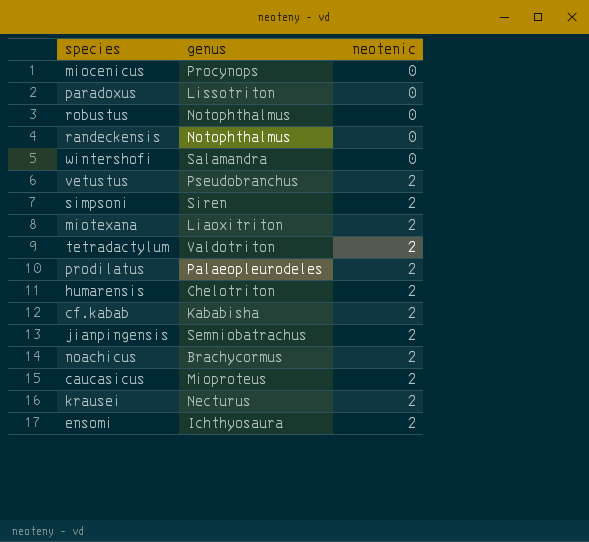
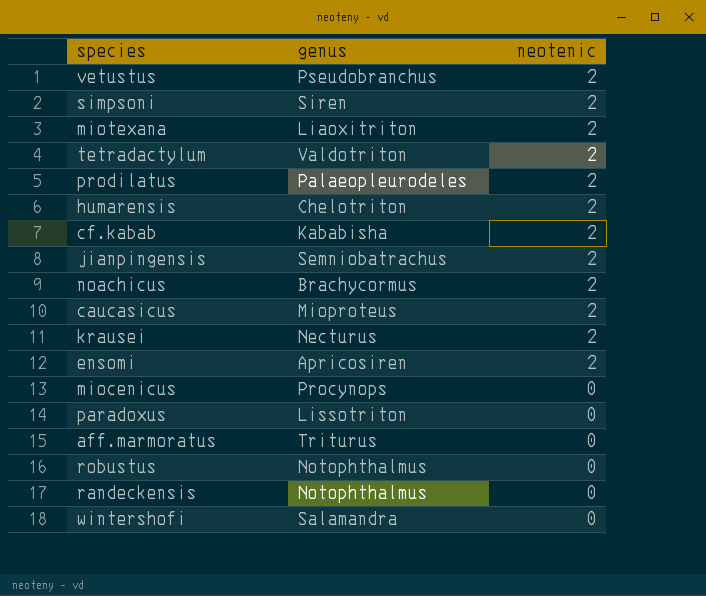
row order: neotenic ascending -> neotenic descending
ensomi | genus: Ichthyosaura -> Apricosiren
row aff.marmoratus: none -> Triturus | 0

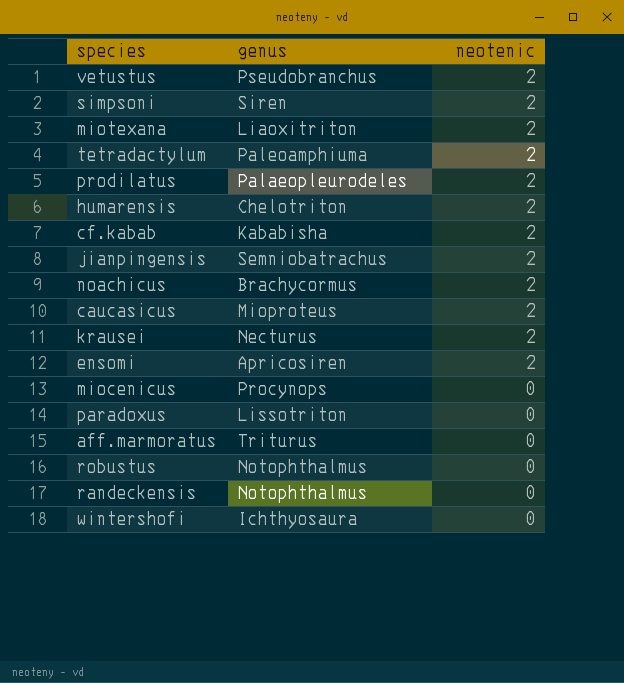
tetradactylum | genus: Valdotriton -> Paleoamphiuma
wintershofi | genus: Salamandra -> Ichthyosaura

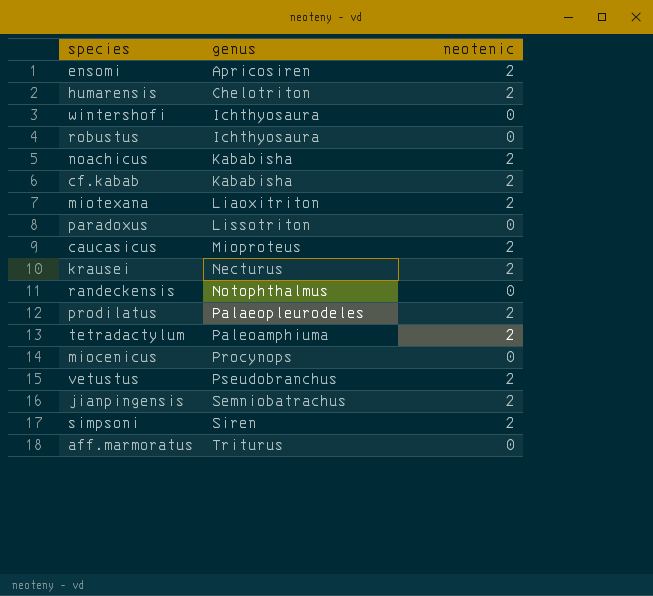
row order: neotenic descending -> genus ascending
robustus | genus: Notophthalmus -> Ichthyosaura
noachicus | genus: Brachycormus -> Kababisha

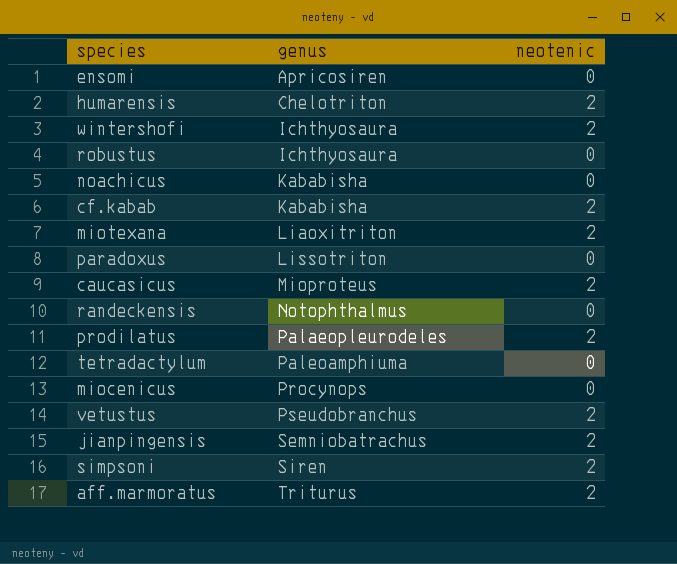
row krausei: Necturus | 2 -> none
ensomi | neotenic: 2 -> 0
wintershofi | neotenic: 0 -> 2
noachicus | neotenic: 2 -> 0
tetradactylum | neotenic: 2 -> 0
aff.marmoratus | neotenic: 0 -> 2

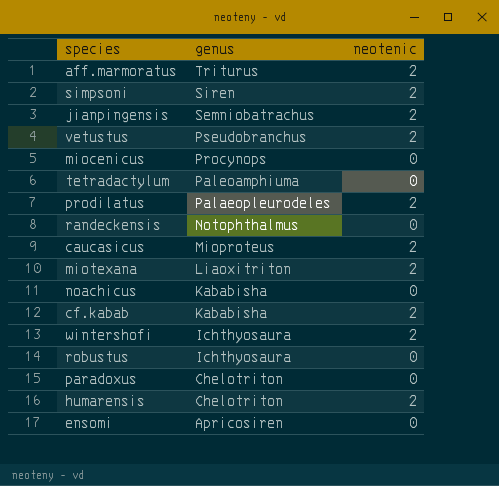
row order: genus ascending -> genus descending
paradoxus | genus: Lissotriton -> Chelotriton

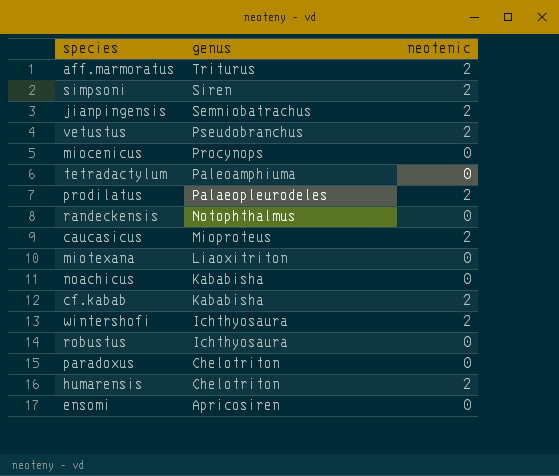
miotexana | neotenic: 2 -> 0

